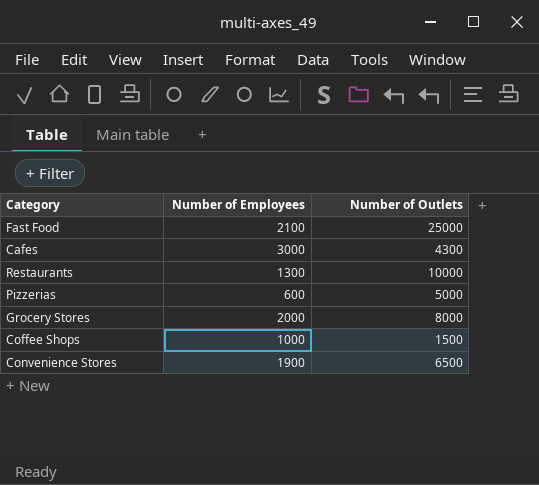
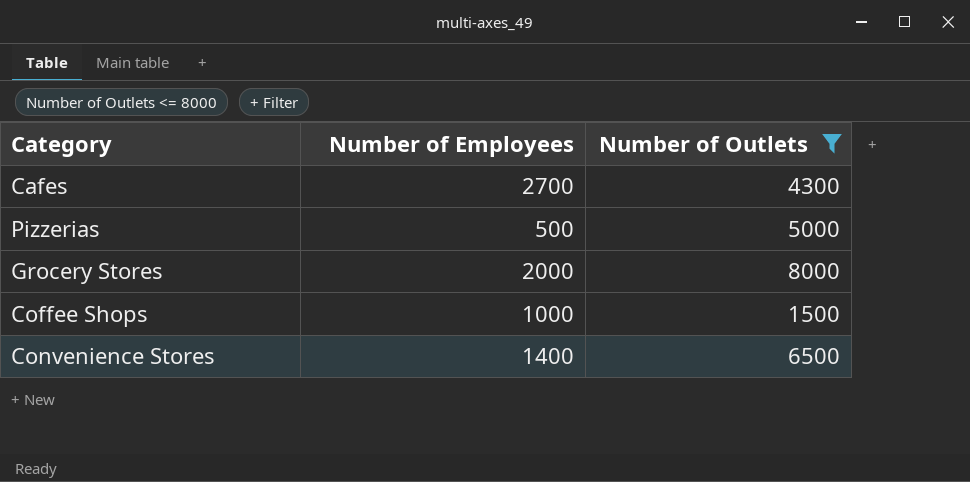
filter: none -> Number of Outlets <= 8000
Cafes | Number of Employees: 3000 -> 2700
Pizzerias | Number of Employees: 600 -> 500
Convenience Stores | Number of Employees: 1900 -> 1400

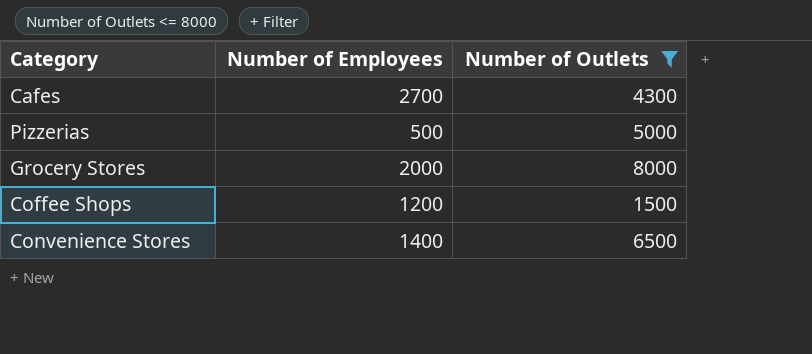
Coffee Shops | Number of Employees: 1000 -> 1200

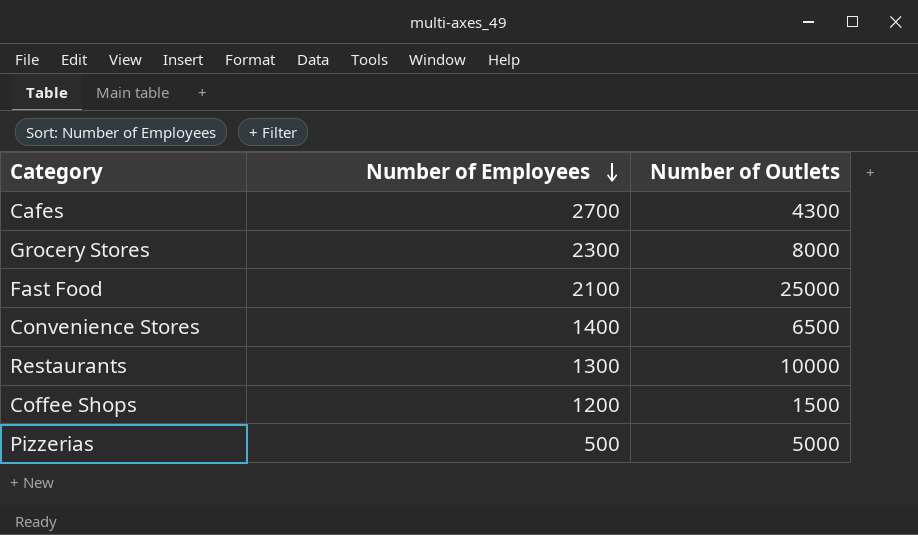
filter: Number of Outlets <= 8000 -> none
row order: none -> Number of Employees descending
Grocery Stores | Number of Employees: 2000 -> 2300

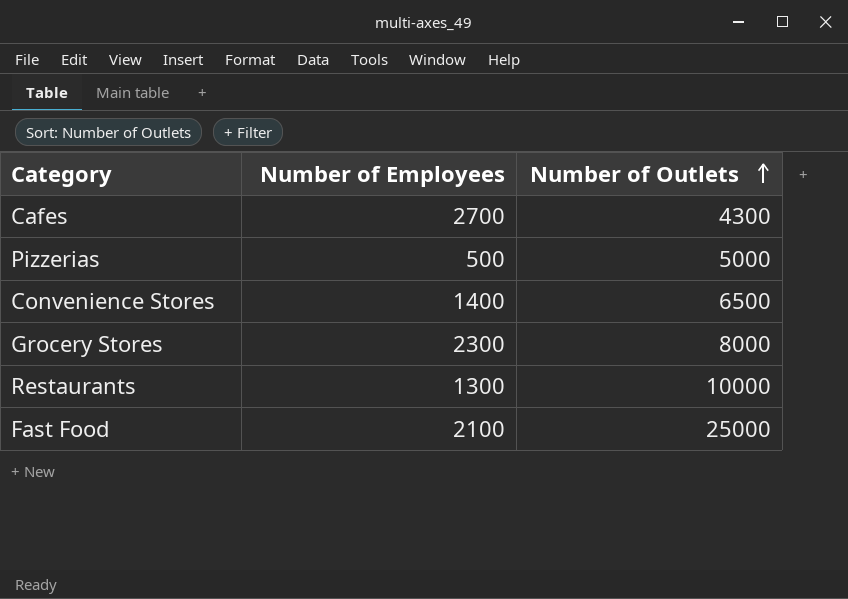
row order: Number of Employees descending -> Number of Outlets ascending
row Coffee Shops: 1200 | 1500 -> none

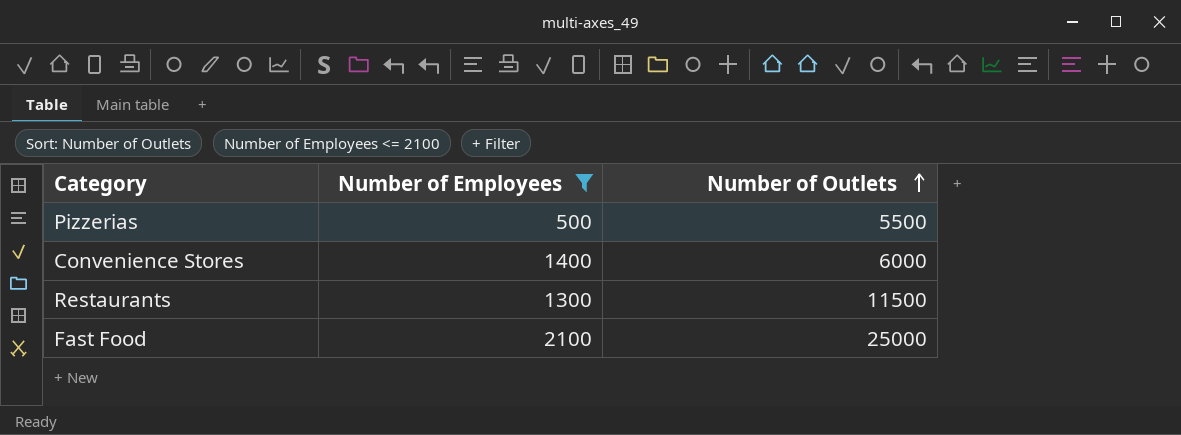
filter: none -> Number of Employees <= 2100
Pizzerias | Number of Outlets: 5000 -> 5500
Convenience Stores | Number of Outlets: 6500 -> 6000
Restaurants | Number of Outlets: 10000 -> 11500

